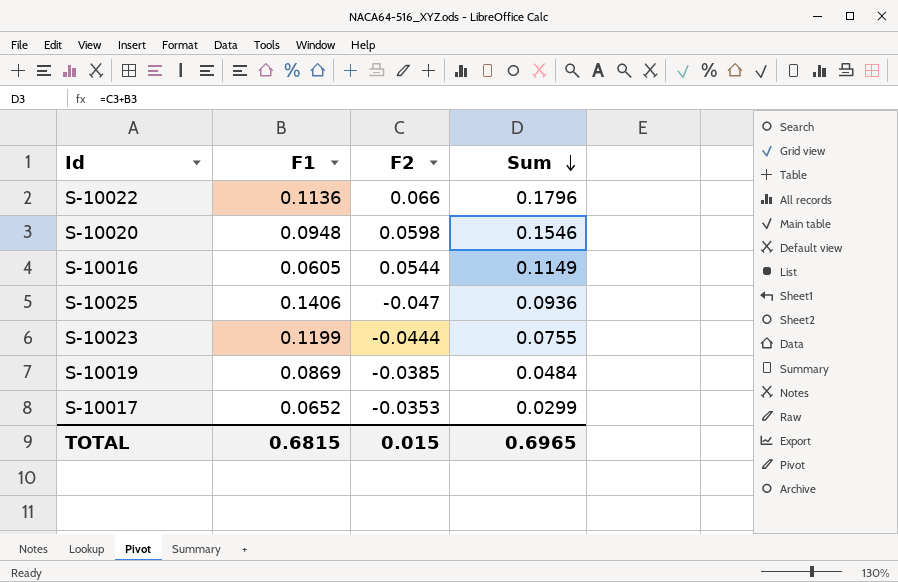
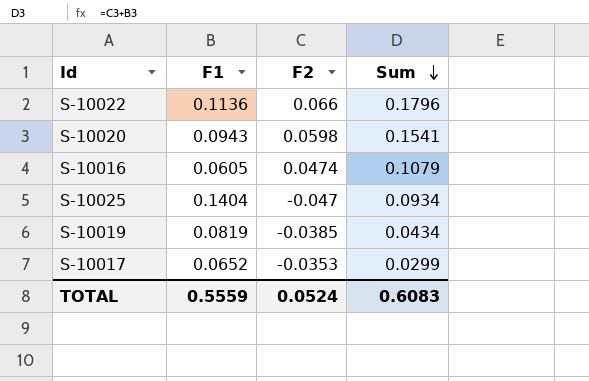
row S-10023: 0.1199 | -0.0444 | 0.0755 -> none
S-10020 | F1: 0.0948 -> 0.0943
S-10020 | Sum: 0.1546 -> 0.1541
S-10016 | F2: 0.0544 -> 0.0474
S-10016 | Sum: 0.1149 -> 0.1079
S-10025 | F1: 0.1406 -> 0.1404
S-10025 | Sum: 0.0936 -> 0.0934
S-10019 | F1: 0.0869 -> 0.0819
S-10019 | Sum: 0.0484 -> 0.0434
TOTAL | F1: 0.6815 -> 0.5559
TOTAL | F2: 0.015 -> 0.0524
TOTAL | Sum: 0.6965 -> 0.6083

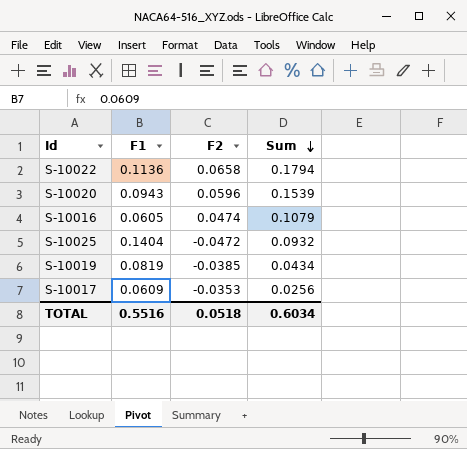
S-10022 | F2: 0.066 -> 0.0658
S-10022 | Sum: 0.1796 -> 0.1794
S-10020 | F2: 0.0598 -> 0.0596
S-10020 | Sum: 0.1541 -> 0.1539
S-10025 | F2: -0.047 -> -0.0472
S-10025 | Sum: 0.0934 -> 0.0932
S-10017 | F1: 0.0652 -> 0.0609
S-10017 | Sum: 0.0299 -> 0.0256
TOTAL | F1: 0.5559 -> 0.5516
TOTAL | F2: 0.0524 -> 0.0518
TOTAL | Sum: 0.6083 -> 0.6034

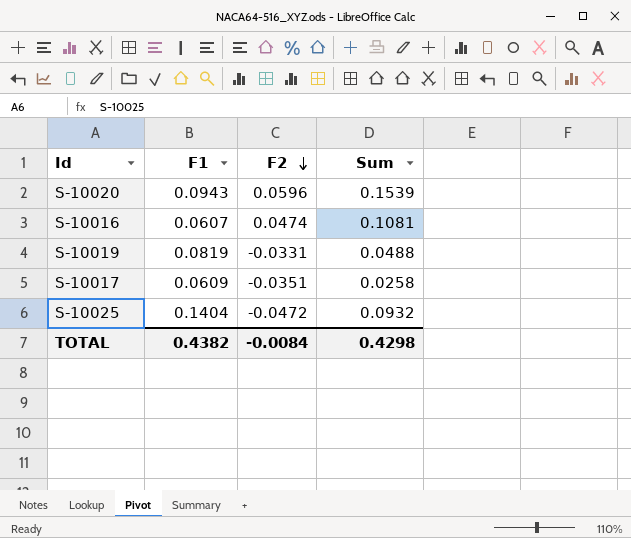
row order: Sum descending -> F2 descending
row S-10022: 0.1136 | 0.0658 | 0.1794 -> none
S-10016 | F1: 0.0605 -> 0.0607
S-10016 | Sum: 0.1079 -> 0.1081
S-10019 | F2: -0.0385 -> -0.0331
S-10019 | Sum: 0.0434 -> 0.0488
S-10017 | F2: -0.0353 -> -0.0351
S-10017 | Sum: 0.0256 -> 0.0258
TOTAL | F1: 0.5516 -> 0.4382
TOTAL | F2: 0.0518 -> -0.0084
TOTAL | Sum: 0.6034 -> 0.4298

